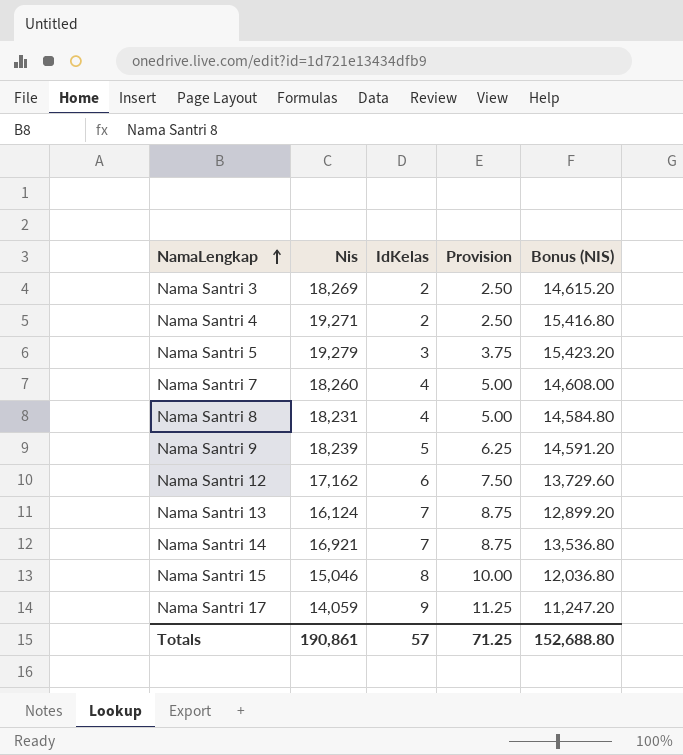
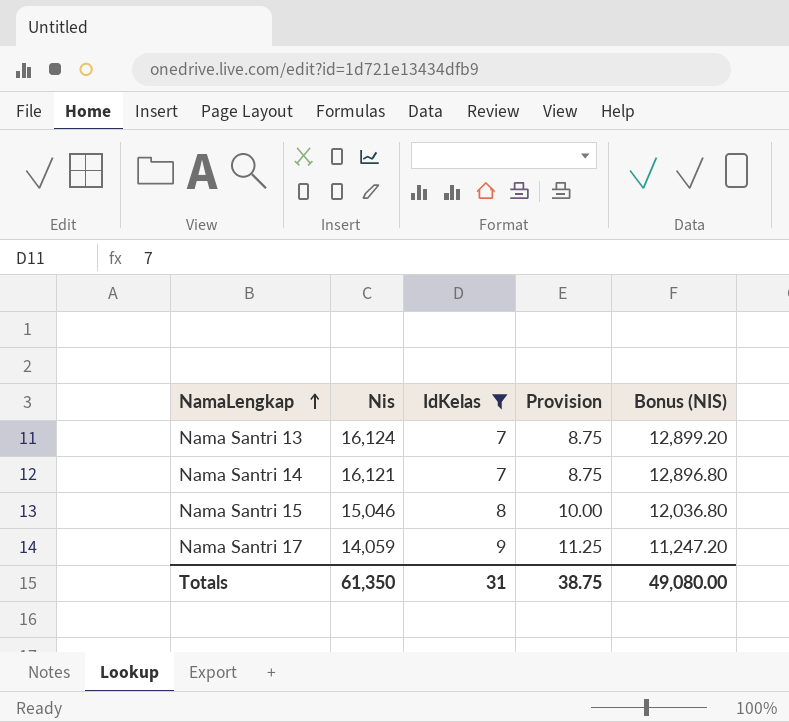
filter: none -> IdKelas >= 7
Nama Santri 14 | Nis: 16,921 -> 16,121
Nama Santri 14 | Bonus (NIS): 13,536.80 -> 12,896.80
Totals | Nis: 190,861 -> 61,350
Totals | IdKelas: 57 -> 31
Totals | Provision: 71.25 -> 38.75
Totals | Bonus (NIS): 152,688.80 -> 49,080.00

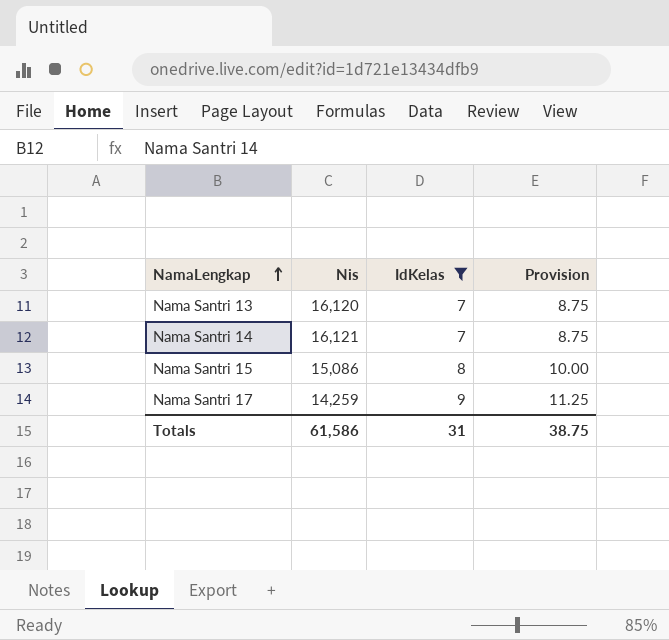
column Bonus (NIS) | formula: [Nis] * 0.8 -> none
Nama Santri 13 | Nis: 16,124 -> 16,120
Nama Santri 15 | Nis: 15,046 -> 15,086
Nama Santri 17 | Nis: 14,059 -> 14,259
Totals | Nis: 61,350 -> 61,586

